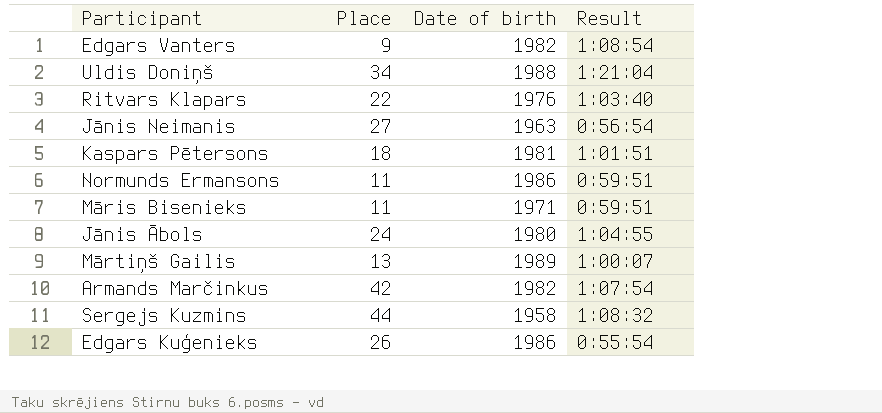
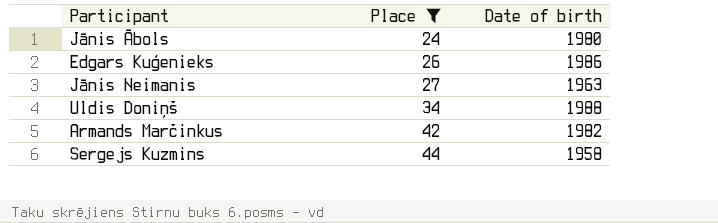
filter: none -> Place >= 24
row order: none -> Place ascending
column Result | position: 4 -> none

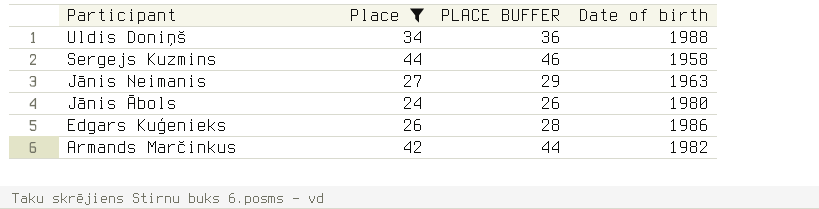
row order: Place ascending -> Participant descending
column PLACE BUFFER | formula: none -> [Place] + 2

